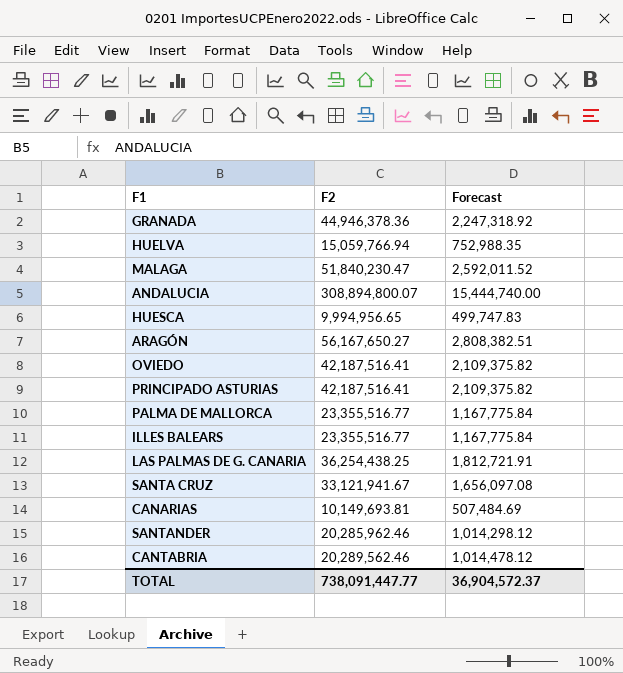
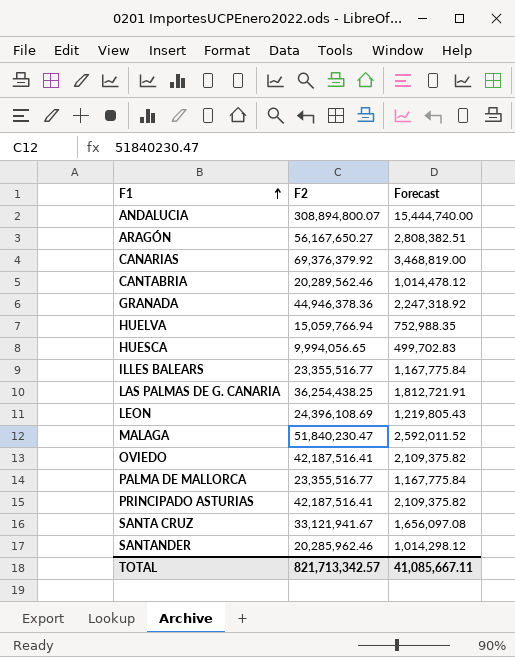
row order: none -> F1 ascending
CANARIAS | F2: 10,149,693.81 -> 69,376,379.92
CANARIAS | Forecast: 507,484.69 -> 3,468,819.00
HUESCA | F2: 9,994,956.65 -> 9,994,056.65
HUESCA | Forecast: 499,747.83 -> 499,702.83
row LEON: none -> 24,396,108.69 | 1,219,805.43
TOTAL | F2: 738,091,447.77 -> 821,713,342.57
TOTAL | Forecast: 36,904,572.37 -> 41,085,667.11

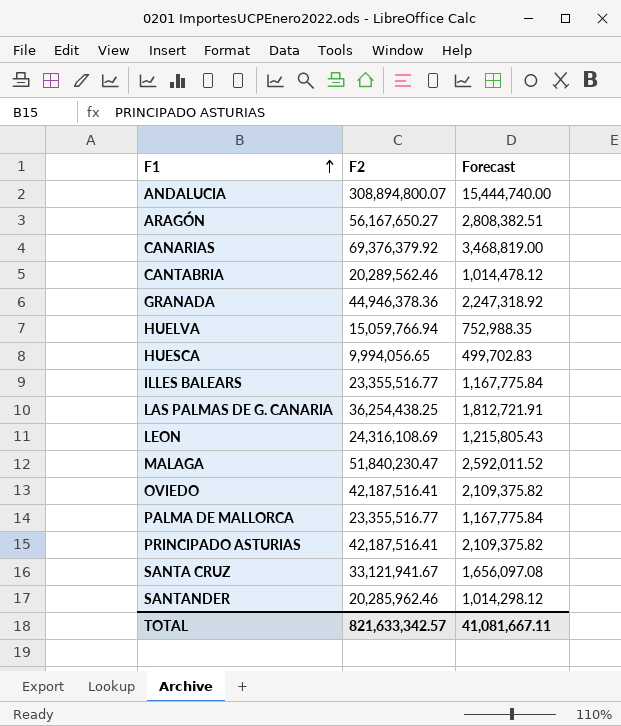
LEON | F2: 24,396,108.69 -> 24,316,108.69
LEON | Forecast: 1,219,805.43 -> 1,215,805.43
TOTAL | F2: 821,713,342.57 -> 821,633,342.57
TOTAL | Forecast: 41,085,667.11 -> 41,081,667.11

